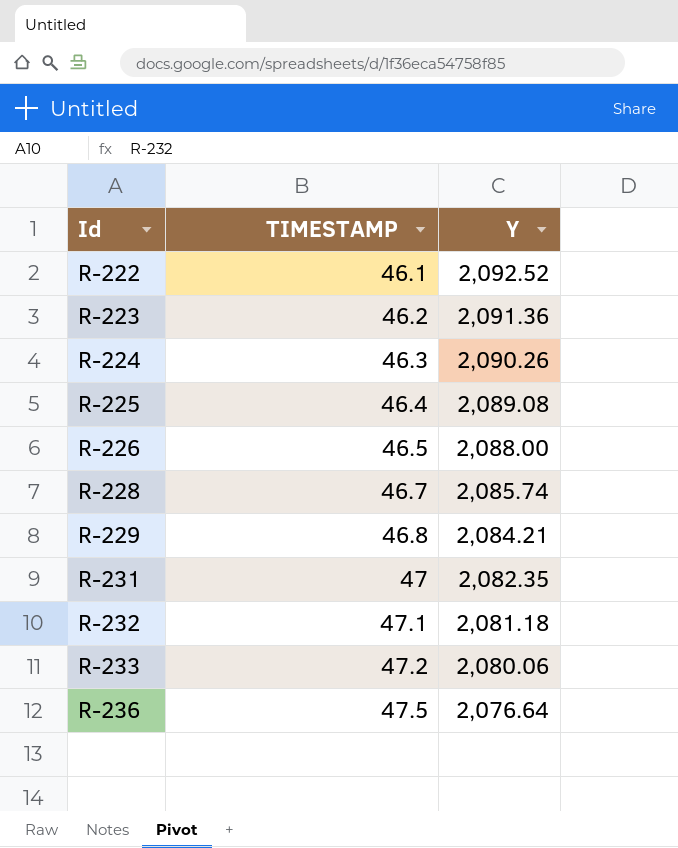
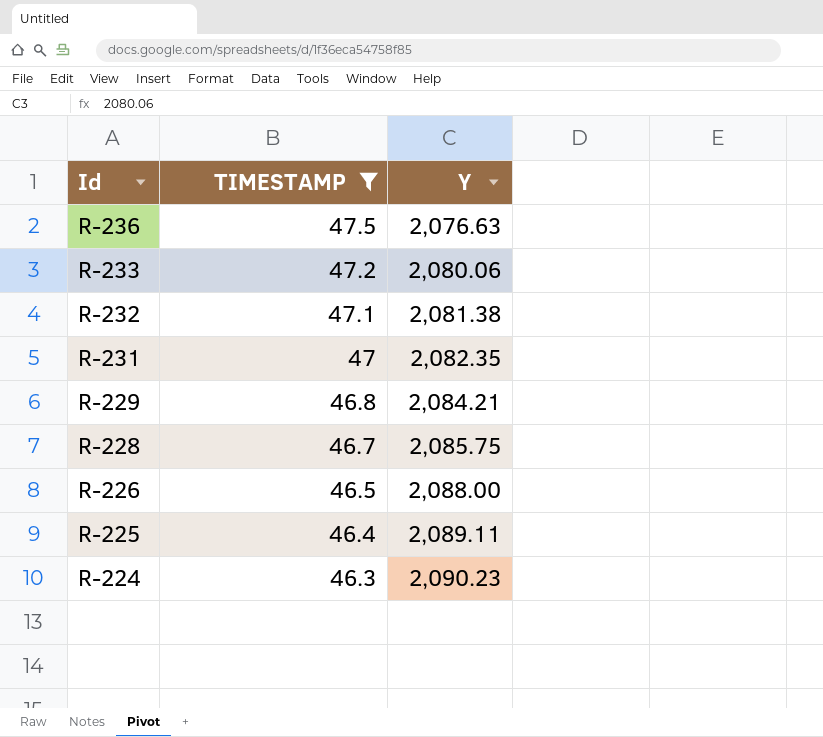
filter: none -> TIMESTAMP >= 46.3
row order: Id ascending -> Id descending
R-236 | Y: 2,076.64 -> 2,076.63
R-232 | Y: 2,081.18 -> 2,081.38
R-228 | Y: 2,085.74 -> 2,085.75
R-225 | Y: 2,089.08 -> 2,089.11
R-224 | Y: 2,090.26 -> 2,090.23

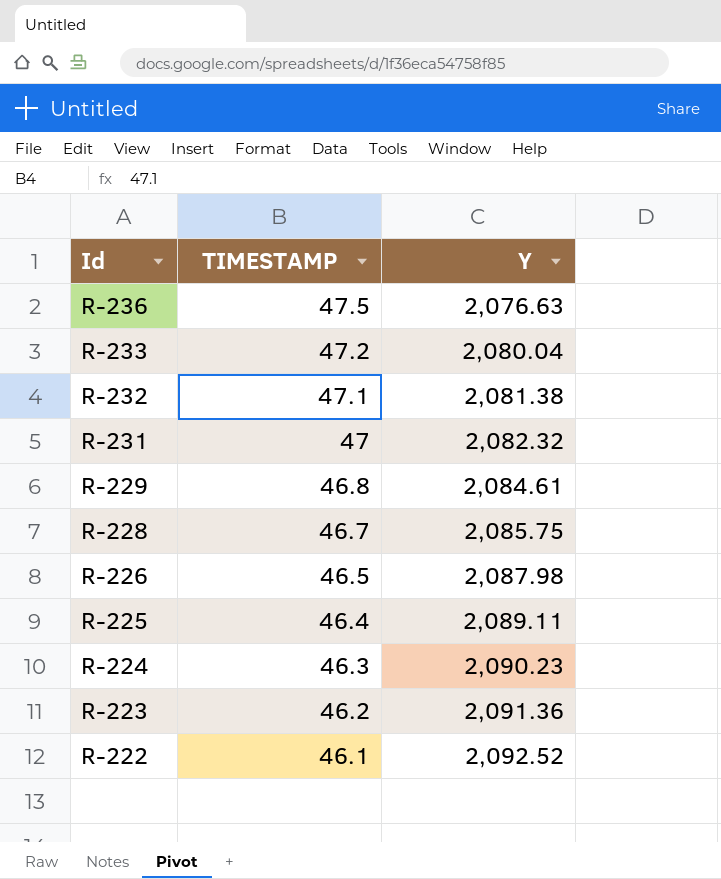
filter: TIMESTAMP >= 46.3 -> none
R-233 | Y: 2,080.06 -> 2,080.04
R-231 | Y: 2,082.35 -> 2,082.32
R-229 | Y: 2,084.21 -> 2,084.61
R-226 | Y: 2,088.00 -> 2,087.98

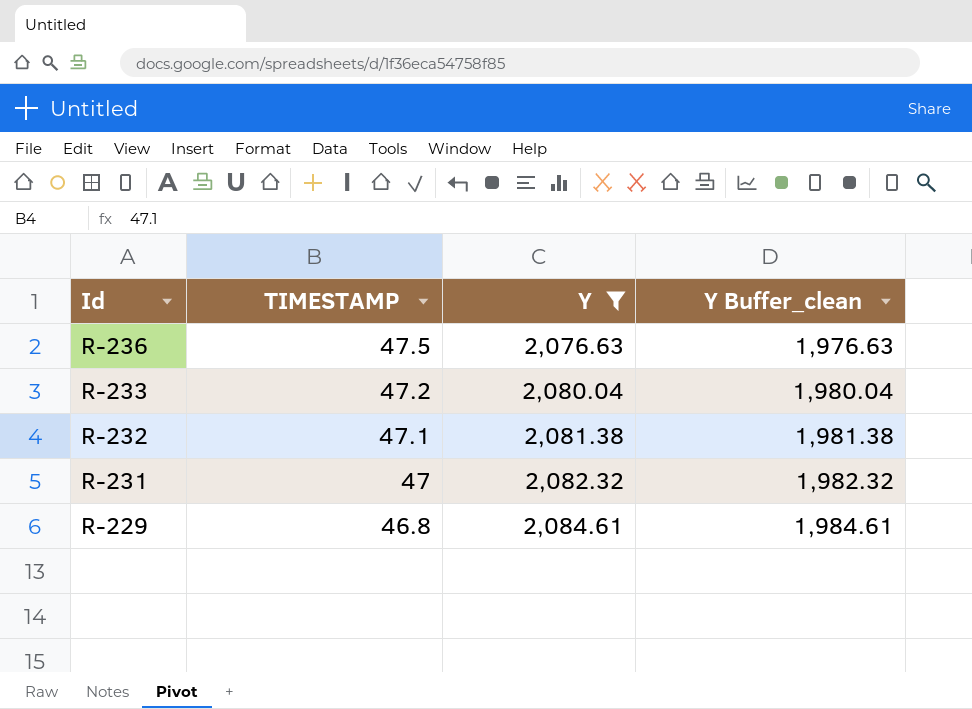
filter: none -> Y <= 2,084.61
column Y Buffer_clean | formula: none -> [Y] - 100

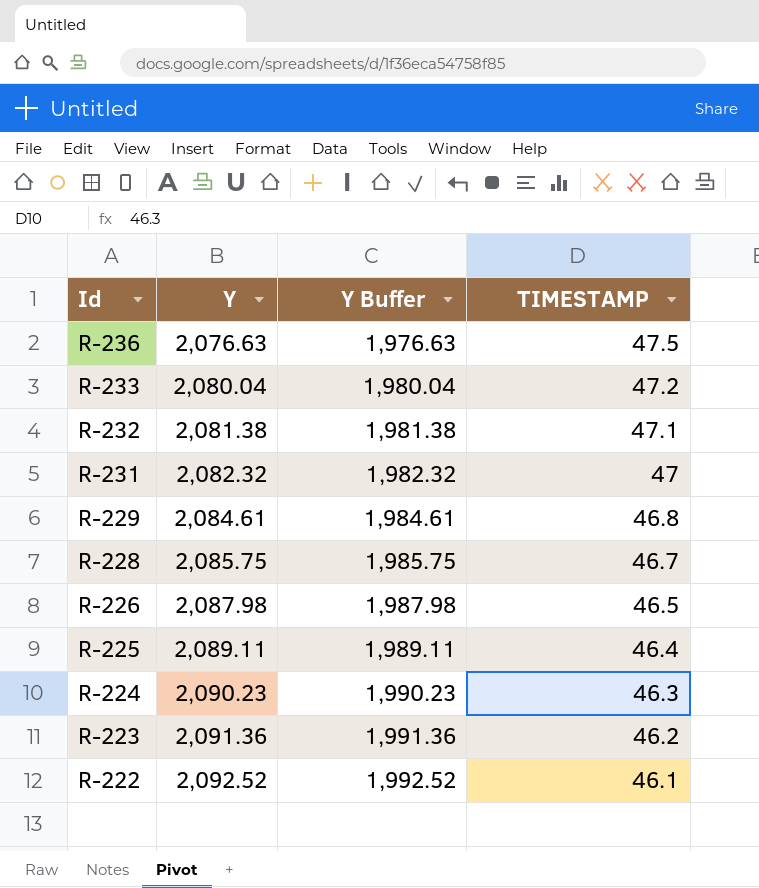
filter: Y <= 2,084.61 -> none
column name: Y Buffer_clean -> Y Buffer
column TIMESTAMP | position: 2 -> 4

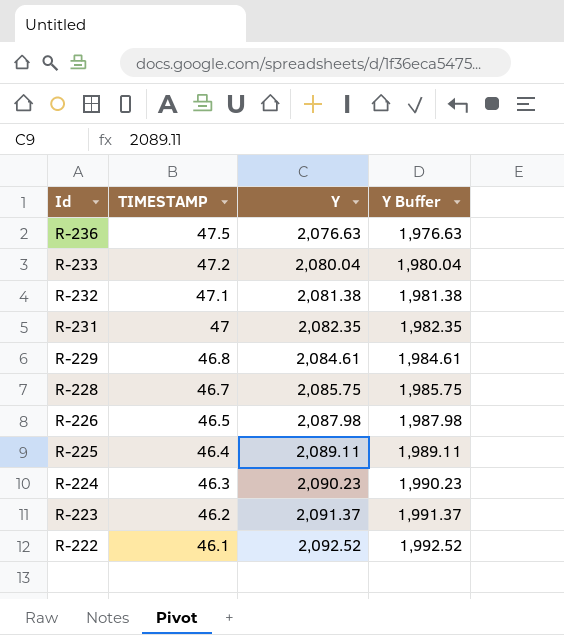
column TIMESTAMP | position: 4 -> 2
R-231 | Y: 2,082.32 -> 2,082.35
R-231 | Y Buffer: 1,982.32 -> 1,982.35
R-223 | Y: 2,091.36 -> 2,091.37
R-223 | Y Buffer: 1,991.36 -> 1,991.37

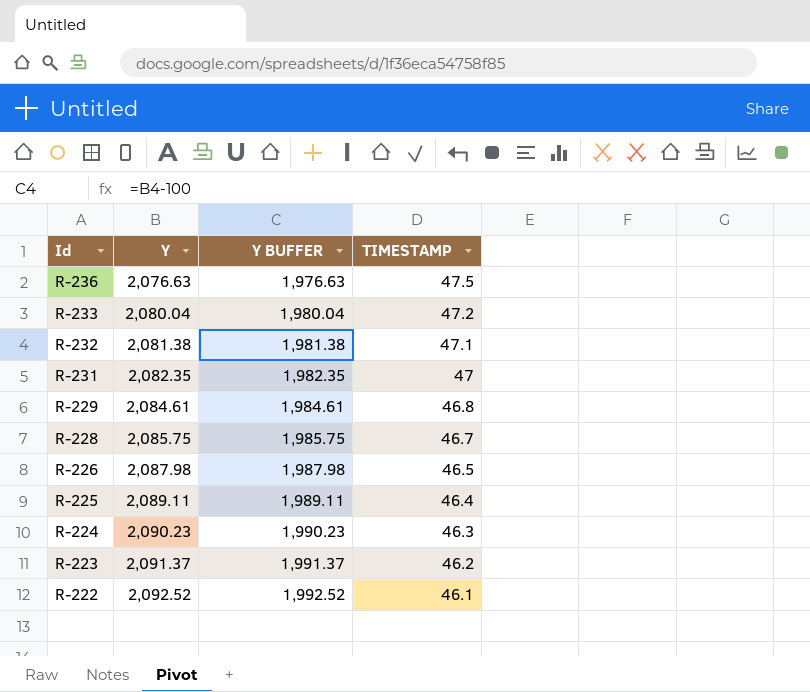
column name: Y Buffer -> Y BUFFER
column TIMESTAMP | position: 2 -> 4

